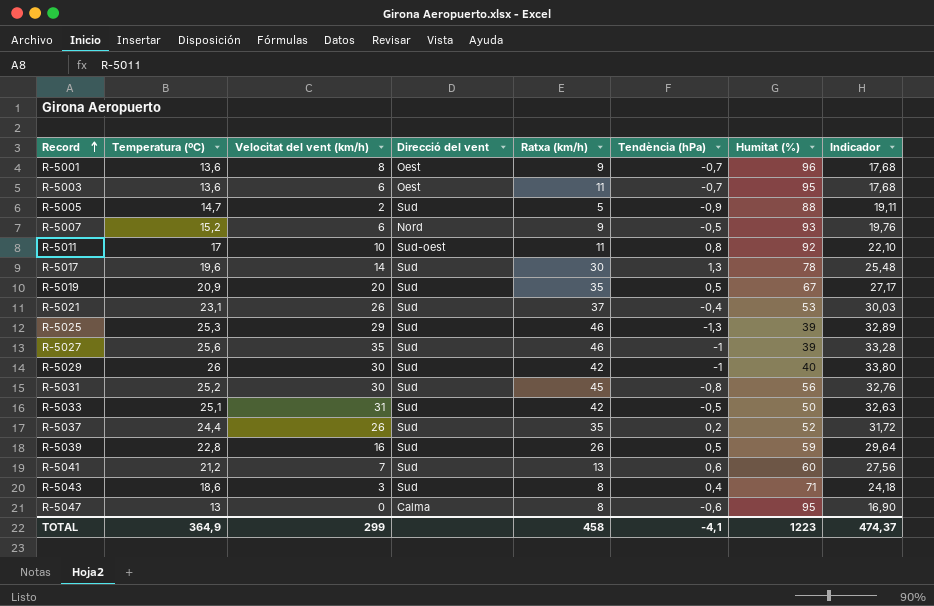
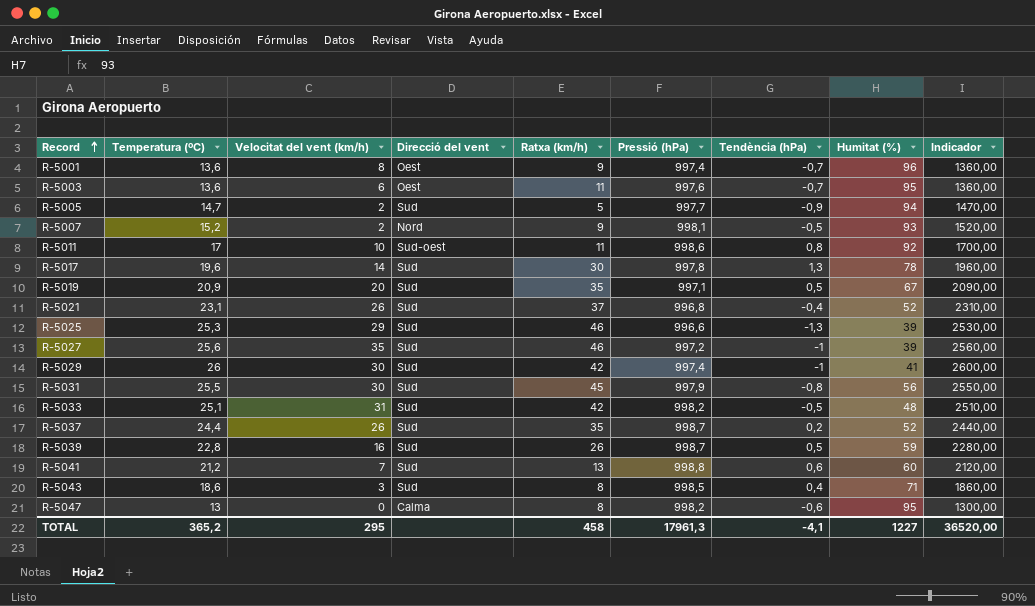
column Pressió (hPa) | position: none -> 6
column Indicador | formula: [Temperatura (ºC)] * 1,3 -> [Temperatura (ºC)] * 100
R-5005 | Humitat (%): 88 -> 94
R-5007 | Velocitat del vent (km/h): 6 -> 2
R-5021 | Humitat (%): 53 -> 52
R-5029 | Humitat (%): 40 -> 41
R-5031 | Temperatura (ºC): 25,2 -> 25,5
R-5033 | Humitat (%): 50 -> 48
TOTAL | Temperatura (ºC): 364,9 -> 365,2
TOTAL | Velocitat del vent (km/h): 299 -> 295
TOTAL | Humitat (%): 1223 -> 1227
TOTAL | Indicador: 474,37 -> 36520,00

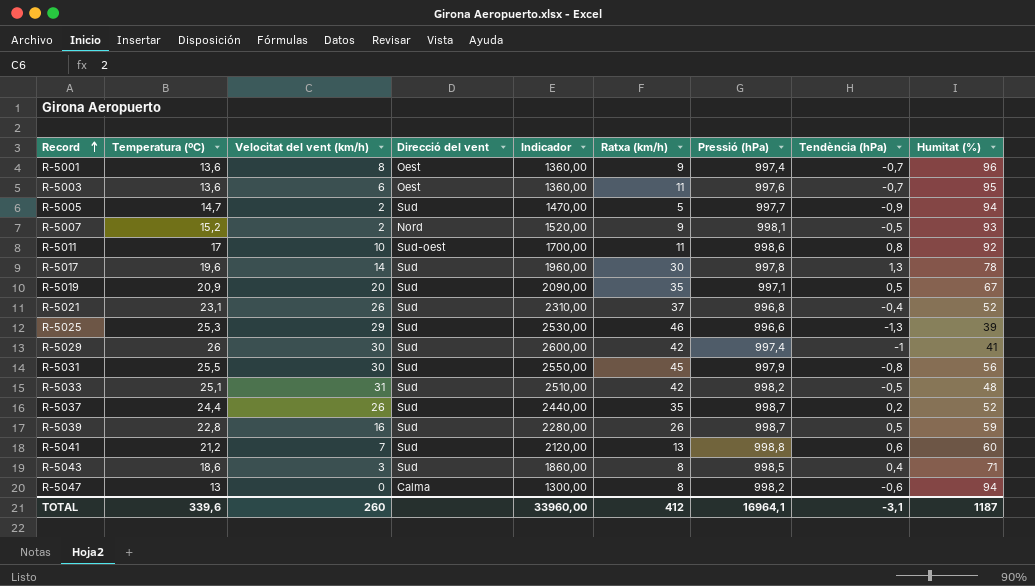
column Indicador | position: 9 -> 5
row R-5027: 25,6 | 35 | Sud | 46 | 997,2 | -1 | 39 | 2560,00 -> none
R-5047 | Humitat (%): 95 -> 94
TOTAL | Temperatura (ºC): 365,2 -> 339,6
TOTAL | Velocitat del vent (km/h): 295 -> 260
TOTAL | Indicador: 36520,00 -> 33960,00
TOTAL | Ratxa (km/h): 458 -> 412
TOTAL | Pressió (hPa): 17961,3 -> 16964,1
TOTAL | Tendència (hPa): -4,1 -> -3,1
TOTAL | Humitat (%): 1227 -> 1187

